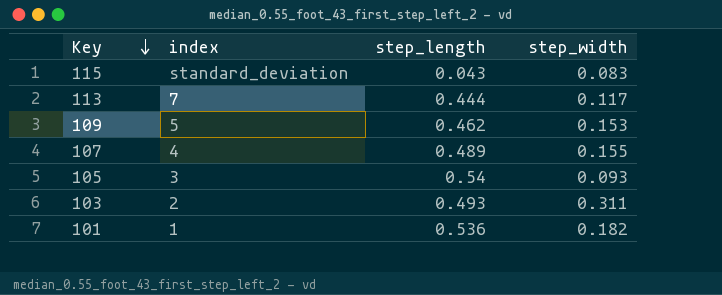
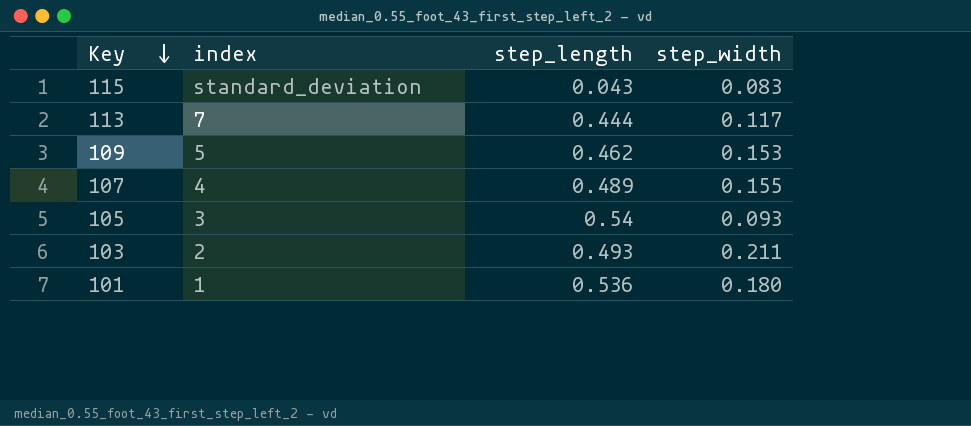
103 | step_width: 0.311 -> 0.211
101 | step_width: 0.182 -> 0.180

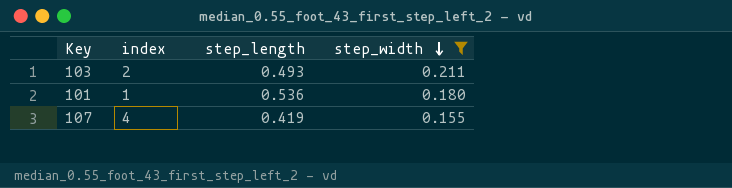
filter: none -> step_width >= 0.155
row order: Key descending -> step_width descending
107 | step_length: 0.489 -> 0.419

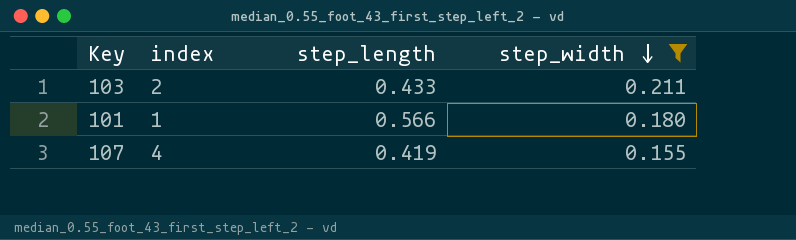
103 | step_length: 0.493 -> 0.433
101 | step_length: 0.536 -> 0.566

